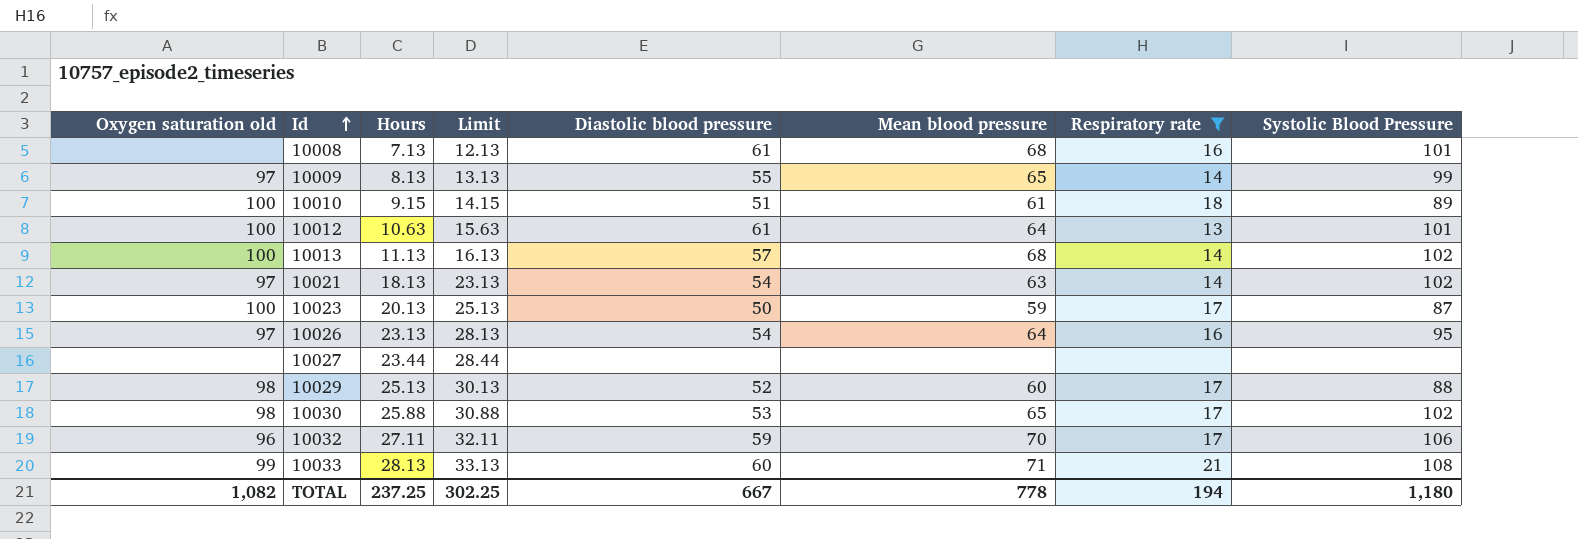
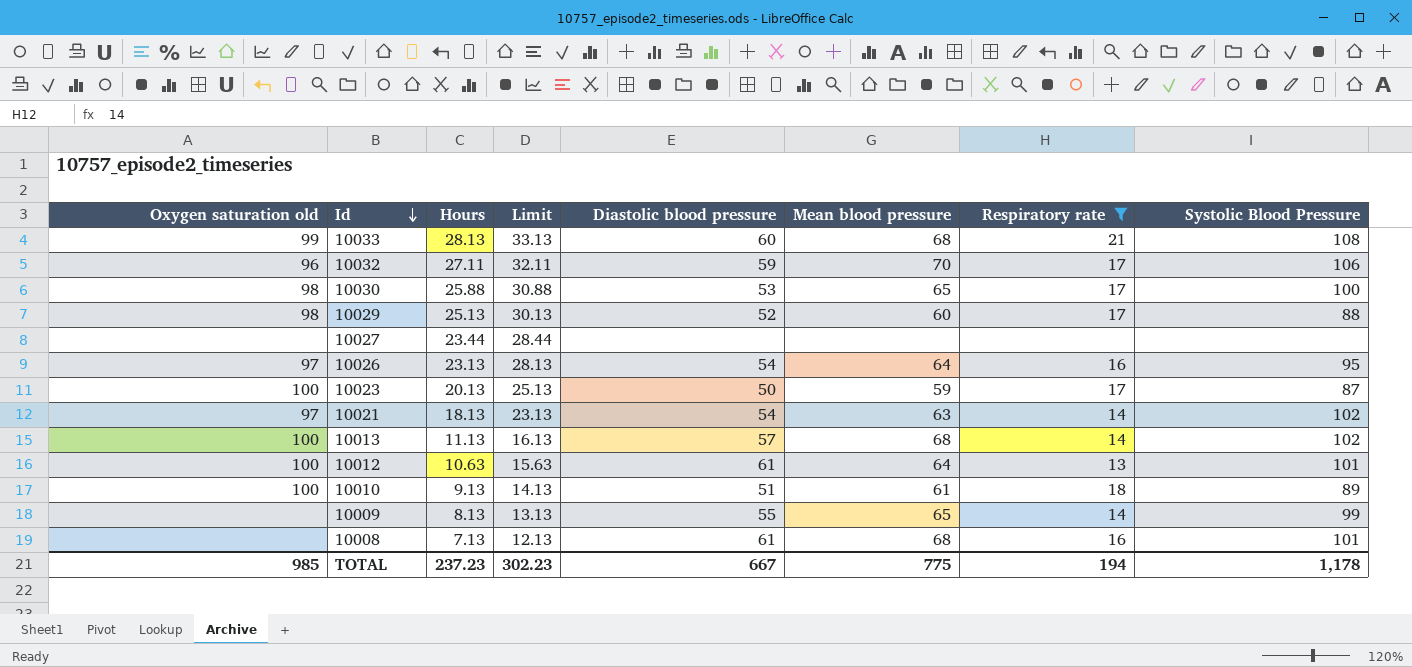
row order: Id ascending -> Id descending
10033 | Mean blood pressure: 71 -> 68
10030 | Systolic Blood Pressure: 102 -> 100
10010 | Hours: 9.15 -> 9.13
10010 | Limit: 14.15 -> 14.13
10009 | Oxygen saturation old: 97 -> none
TOTAL | Oxygen saturation old: 1,082 -> 985
TOTAL | Hours: 237.25 -> 237.23
TOTAL | Limit: 302.25 -> 302.23
TOTAL | Mean blood pressure: 778 -> 775
TOTAL | Systolic Blood Pressure: 1,180 -> 1,178

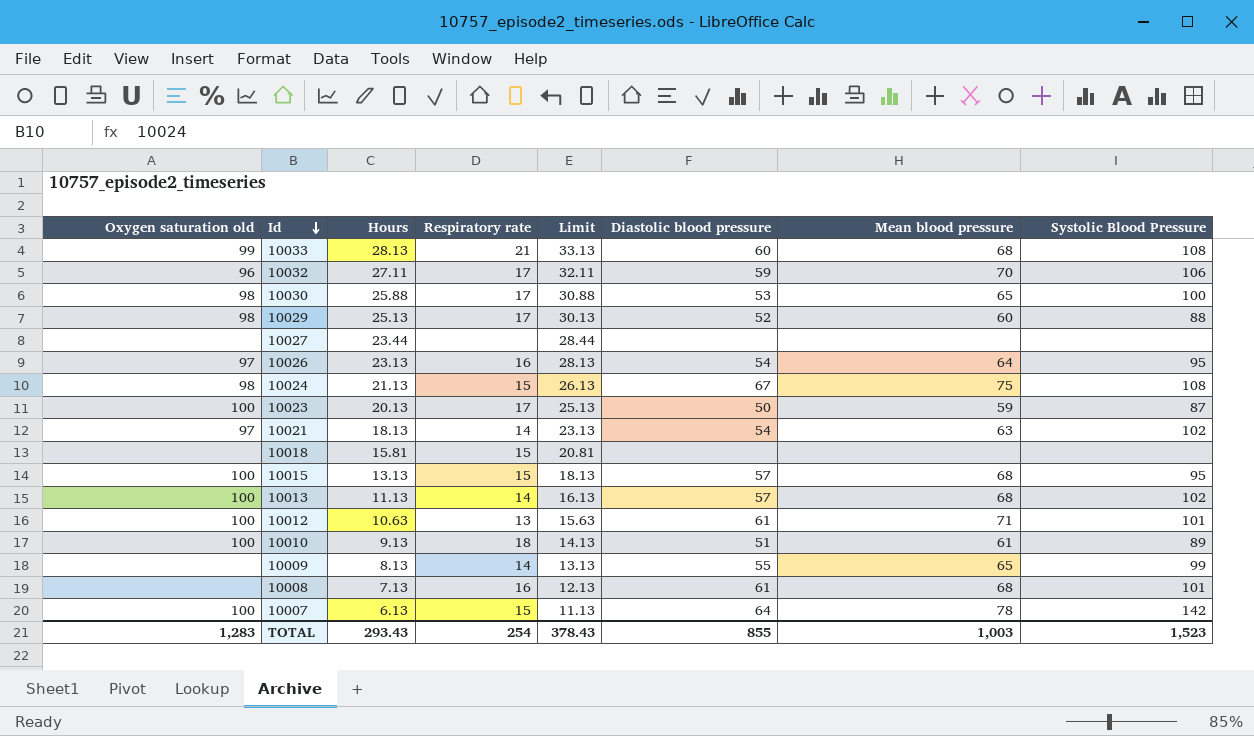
filter: Respiratory rate != 15 -> none
column Respiratory rate | position: 7 -> 4
10012 | Mean blood pressure: 64 -> 71
TOTAL | Oxygen saturation old: 985 -> 1,283
TOTAL | Hours: 237.23 -> 293.43
TOTAL | Respiratory rate: 194 -> 254
TOTAL | Limit: 302.23 -> 378.43
TOTAL | Diastolic blood pressure: 667 -> 855
TOTAL | Mean blood pressure: 775 -> 1,003
TOTAL | Systolic Blood Pressure: 1,178 -> 1,523

